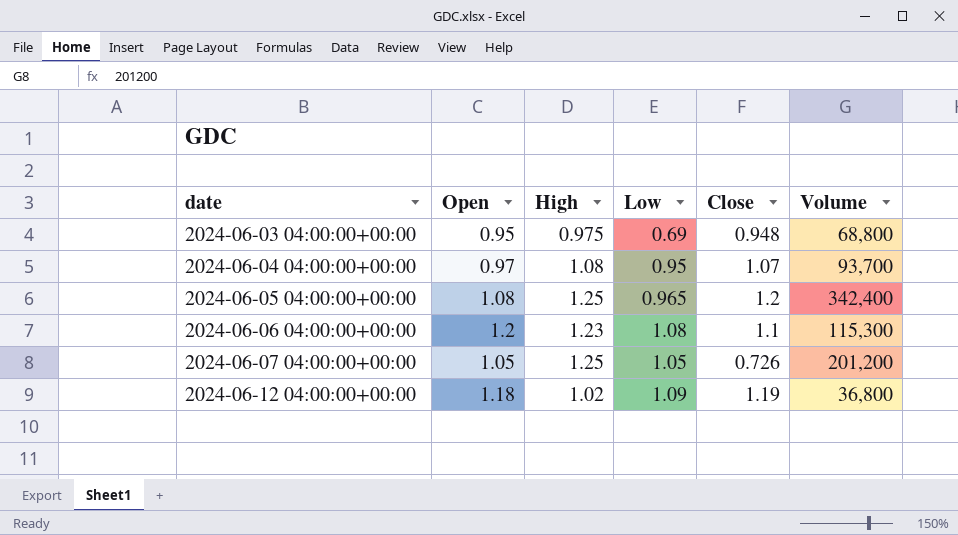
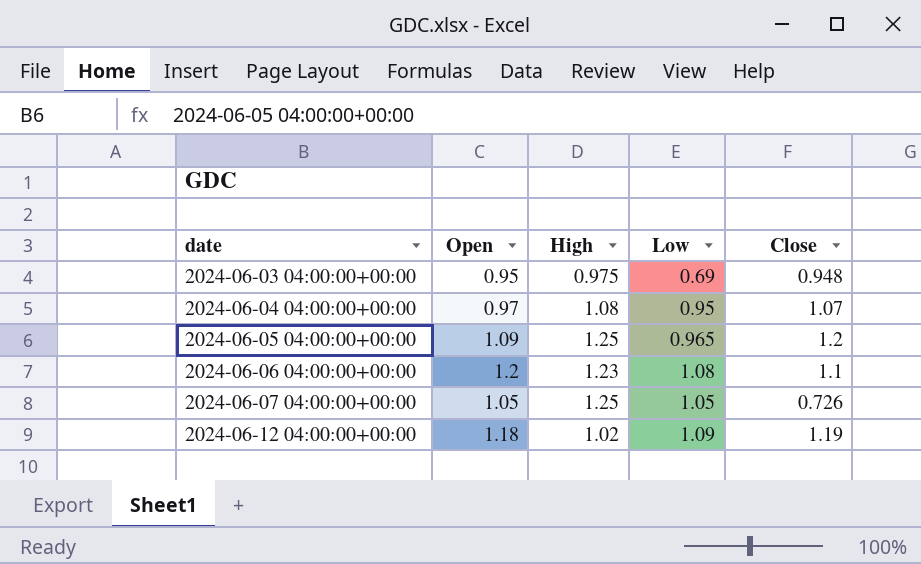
column Volume | position: 6 -> none
2024-06-05 04:00:00+00:00 | Open: 1.08 -> 1.09

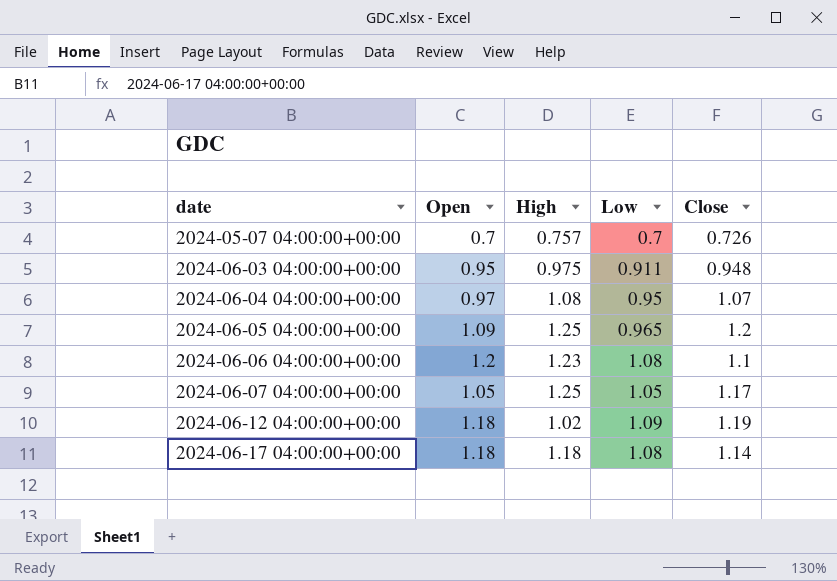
row 2024-05-07 04:00:00+00:00: none -> 0.7 | 0.757 | 0.7 | 0.726
2024-06-03 04:00:00+00:00 | Low: 0.69 -> 0.911
2024-06-07 04:00:00+00:00 | Close: 0.726 -> 1.17
row 2024-06-17 04:00:00+00:00: none -> 1.18 | 1.18 | 1.08 | 1.14

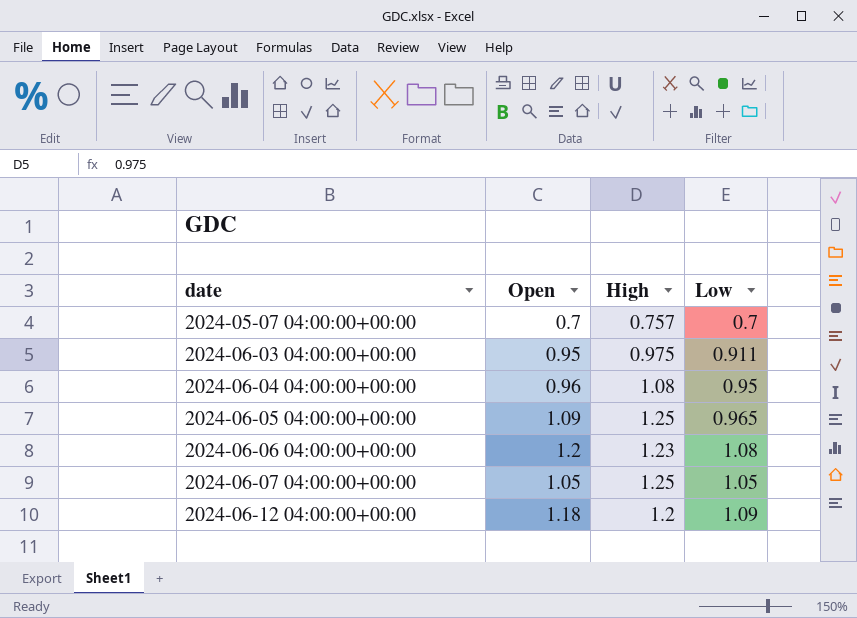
column Close | position: 5 -> none
row 2024-06-17 04:00:00+00:00: 1.18 | 1.18 | 1.08 | 1.14 -> none
2024-06-04 04:00:00+00:00 | Open: 0.97 -> 0.96
2024-06-12 04:00:00+00:00 | High: 1.02 -> 1.2

